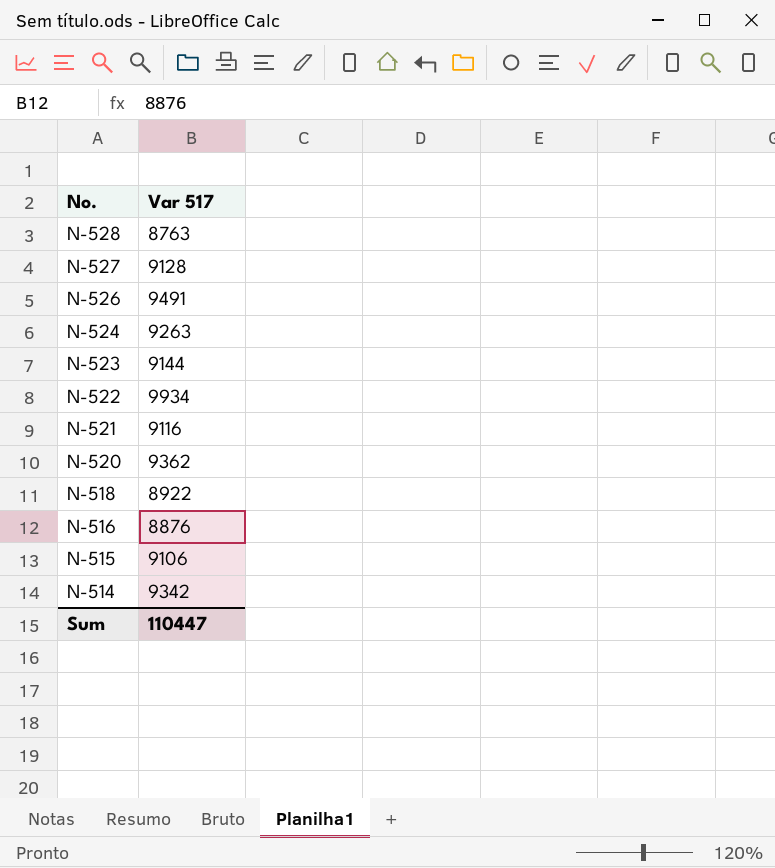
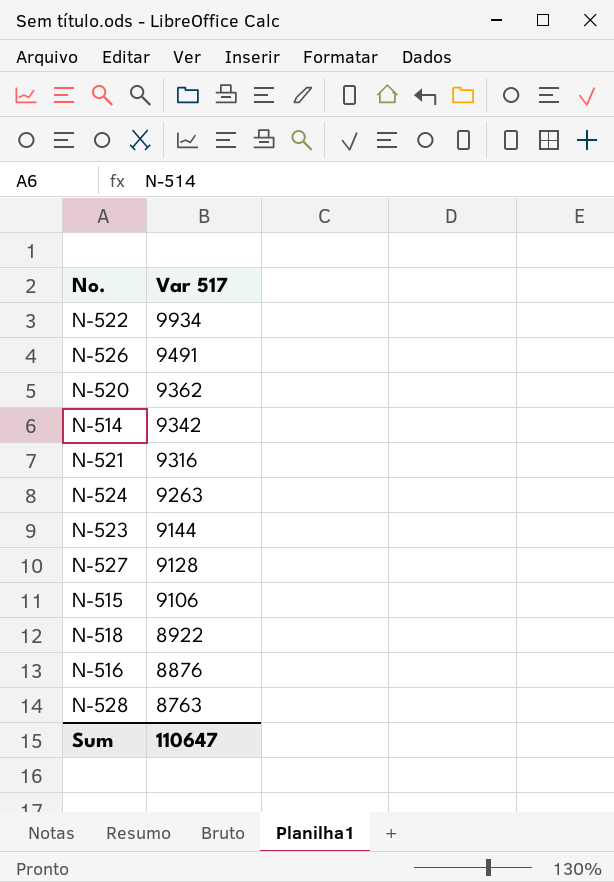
row order: No. descending -> Var 517 descending
N-521 | Var 517: 9116 -> 9316
Sum | Var 517: 110447 -> 110647

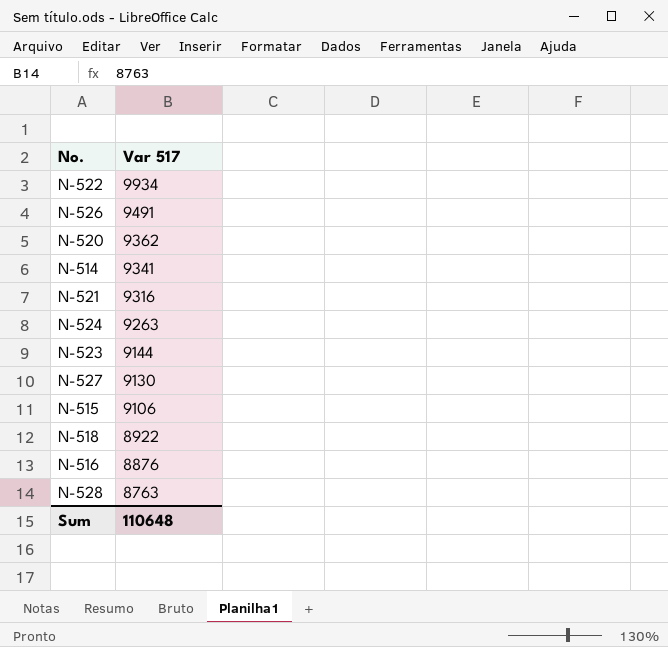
N-514 | Var 517: 9342 -> 9341
N-527 | Var 517: 9128 -> 9130
Sum | Var 517: 110647 -> 110648

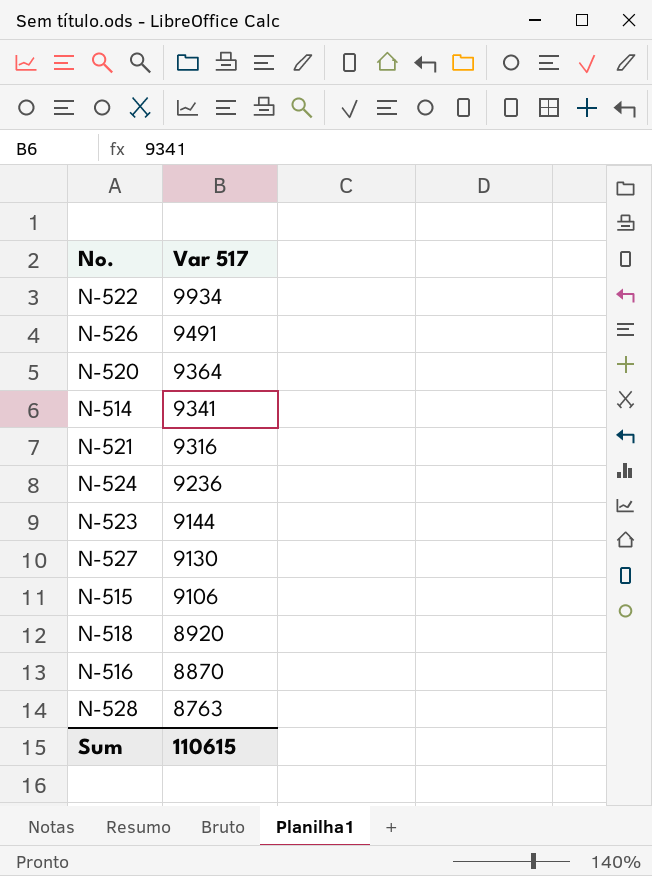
N-520 | Var 517: 9362 -> 9364
N-524 | Var 517: 9263 -> 9236
N-518 | Var 517: 8922 -> 8920
N-516 | Var 517: 8876 -> 8870
Sum | Var 517: 110648 -> 110615

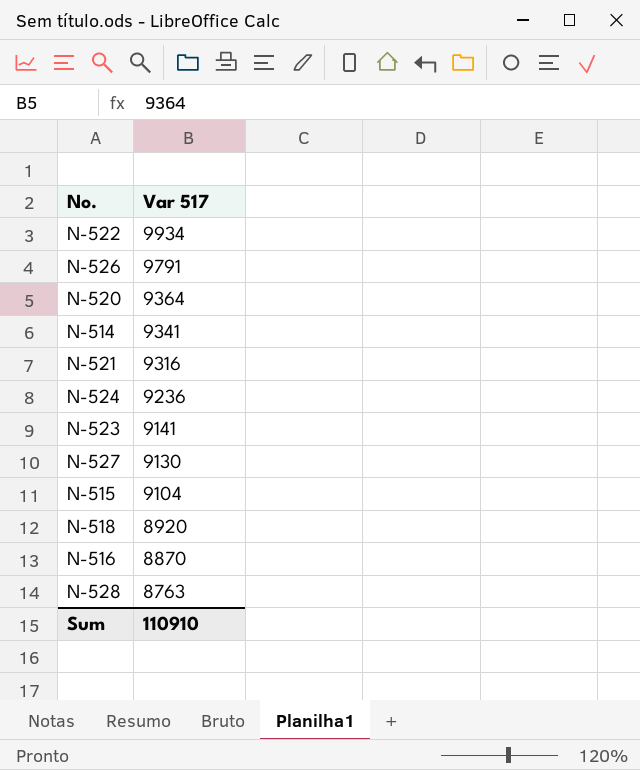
N-526 | Var 517: 9491 -> 9791
N-523 | Var 517: 9144 -> 9141
N-515 | Var 517: 9106 -> 9104
Sum | Var 517: 110615 -> 110910

